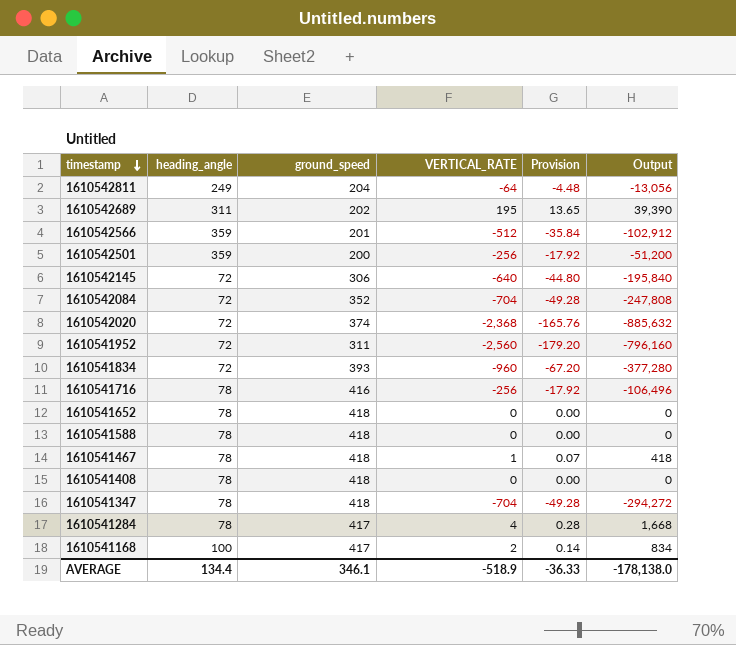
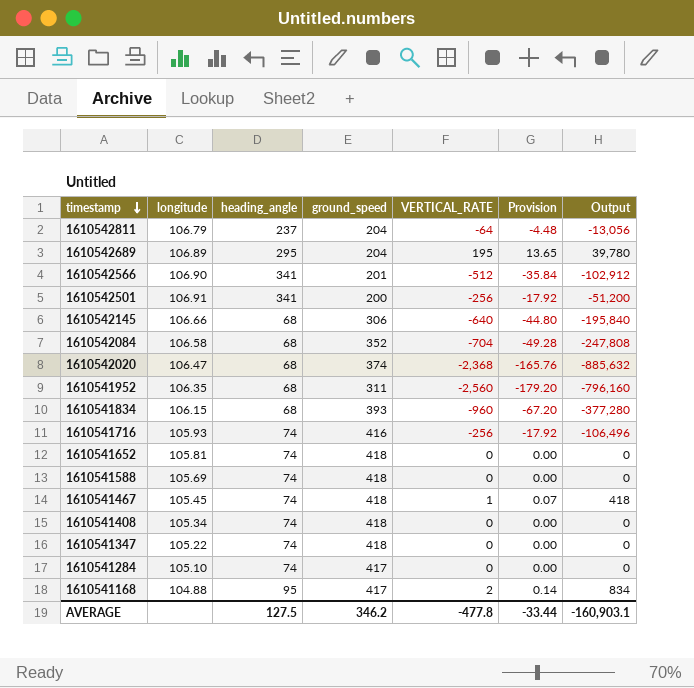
column longitude | position: none -> 2
1610542811 | heading_angle: 249 -> 237
1610542689 | heading_angle: 311 -> 295
1610542689 | ground_speed: 202 -> 204
1610542689 | Output: 39,390 -> 39,780
1610542566 | heading_angle: 359 -> 341
1610542501 | heading_angle: 359 -> 341
1610542145 | heading_angle: 72 -> 68
1610542084 | heading_angle: 72 -> 68
1610542020 | heading_angle: 72 -> 68
1610541952 | heading_angle: 72 -> 68
1610541834 | heading_angle: 72 -> 68
1610541716 | heading_angle: 78 -> 74
1610541652 | heading_angle: 78 -> 74
1610541588 | heading_angle: 78 -> 74
1610541467 | heading_angle: 78 -> 74
1610541408 | heading_angle: 78 -> 74
1610541347 | heading_angle: 78 -> 74
1610541347 | VERTICAL_RATE: -704 -> 0
1610541347 | Provision: -49.28 -> 0.00
1610541347 | Output: -294,272 -> 0
1610541284 | heading_angle: 78 -> 74
1610541284 | VERTICAL_RATE: 4 -> 0
1610541284 | Provision: 0.28 -> 0.00
1610541284 | Output: 1,668 -> 0
1610541168 | heading_angle: 100 -> 95
AVERAGE | heading_angle: 134.4 -> 127.5
AVERAGE | ground_speed: 346.1 -> 346.2
AVERAGE | VERTICAL_RATE: -518.9 -> -477.8
AVERAGE | Provision: -36.33 -> -33.44
AVERAGE | Output: -178,138.0 -> -160,903.1

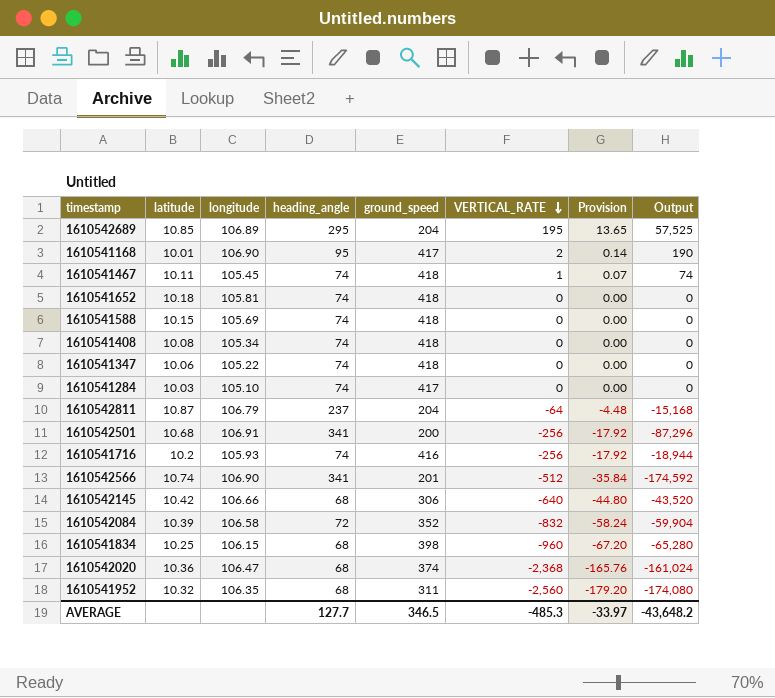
row order: timestamp descending -> VERTICAL_RATE descending
column latitude | position: none -> 2
column Output | formula: [ground_speed] * [VERTICAL_RATE] -> [heading_angle] * [VERTICAL_RATE]
1610541168 | longitude: 104.88 -> 106.90
1610542084 | heading_angle: 68 -> 72
1610542084 | VERTICAL_RATE: -704 -> -832
1610542084 | Provision: -49.28 -> -58.24
1610541834 | ground_speed: 393 -> 398
AVERAGE | heading_angle: 127.5 -> 127.7
AVERAGE | ground_speed: 346.2 -> 346.5
AVERAGE | VERTICAL_RATE: -477.8 -> -485.3
AVERAGE | Provision: -33.44 -> -33.97
AVERAGE | Output: -160,903.1 -> -43,648.2

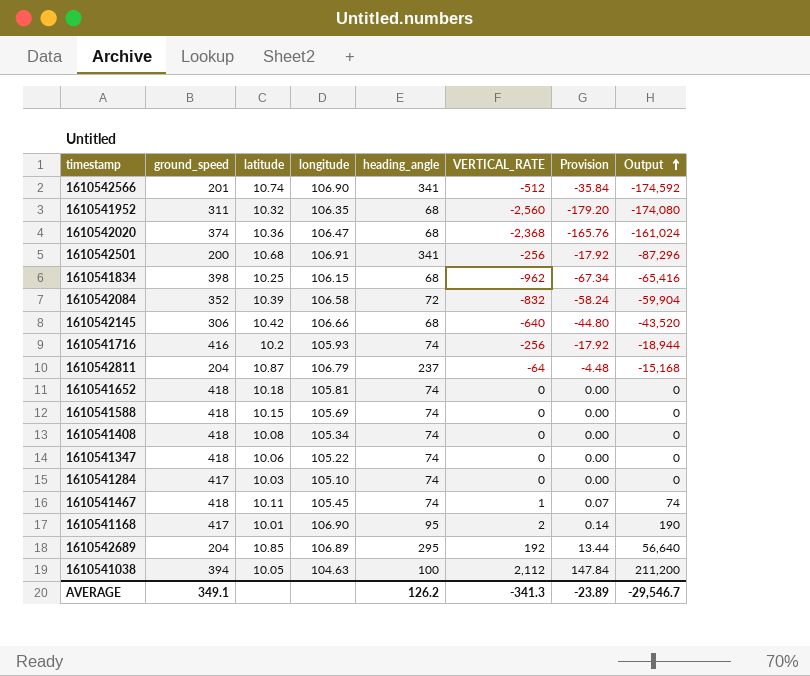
row order: VERTICAL_RATE descending -> Output ascending
column ground_speed | position: 5 -> 2
1610541834 | VERTICAL_RATE: -960 -> -962
1610541834 | Provision: -67.20 -> -67.34
1610541834 | Output: -65,280 -> -65,416
1610542689 | VERTICAL_RATE: 195 -> 192
1610542689 | Provision: 13.65 -> 13.44
1610542689 | Output: 57,525 -> 56,640
row 1610541038: none -> 394 | 10.05 | 104.63 | 100 | 2,112 | 147.84 | 211,200
AVERAGE | ground_speed: 346.5 -> 349.1
AVERAGE | heading_angle: 127.7 -> 126.2
AVERAGE | VERTICAL_RATE: -485.3 -> -341.3
AVERAGE | Provision: -33.97 -> -23.89
AVERAGE | Output: -43,648.2 -> -29,546.7

